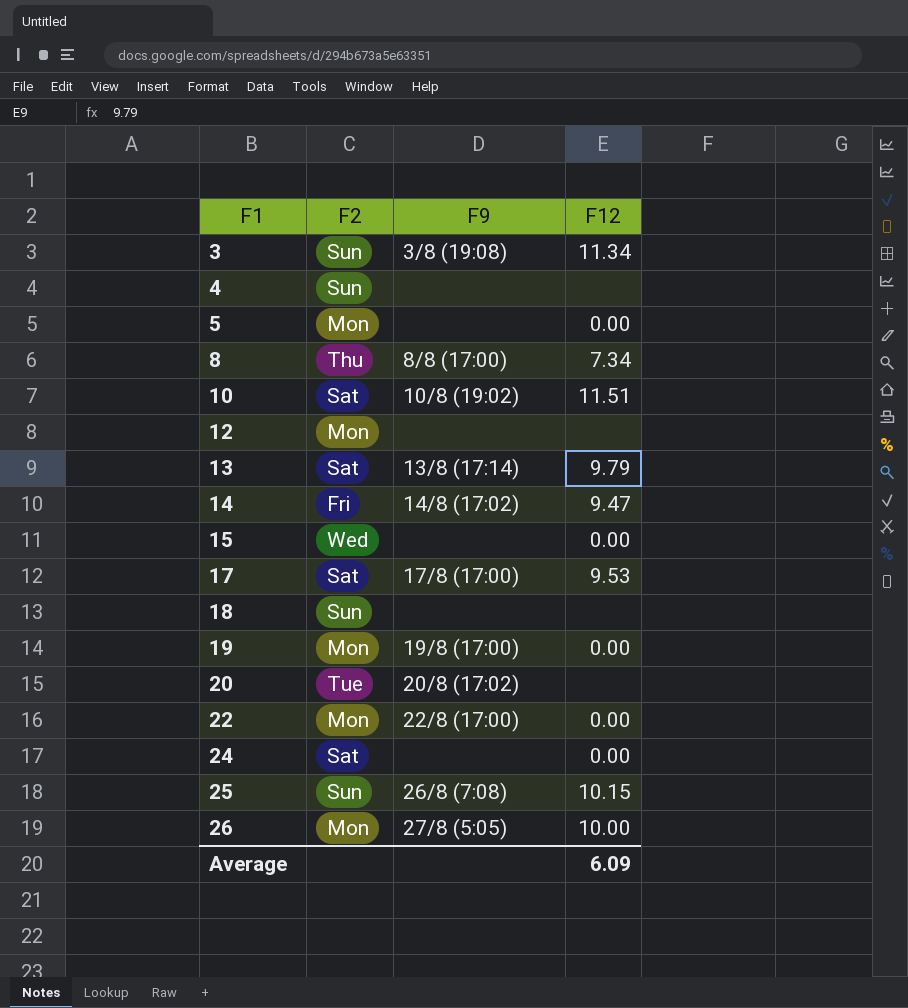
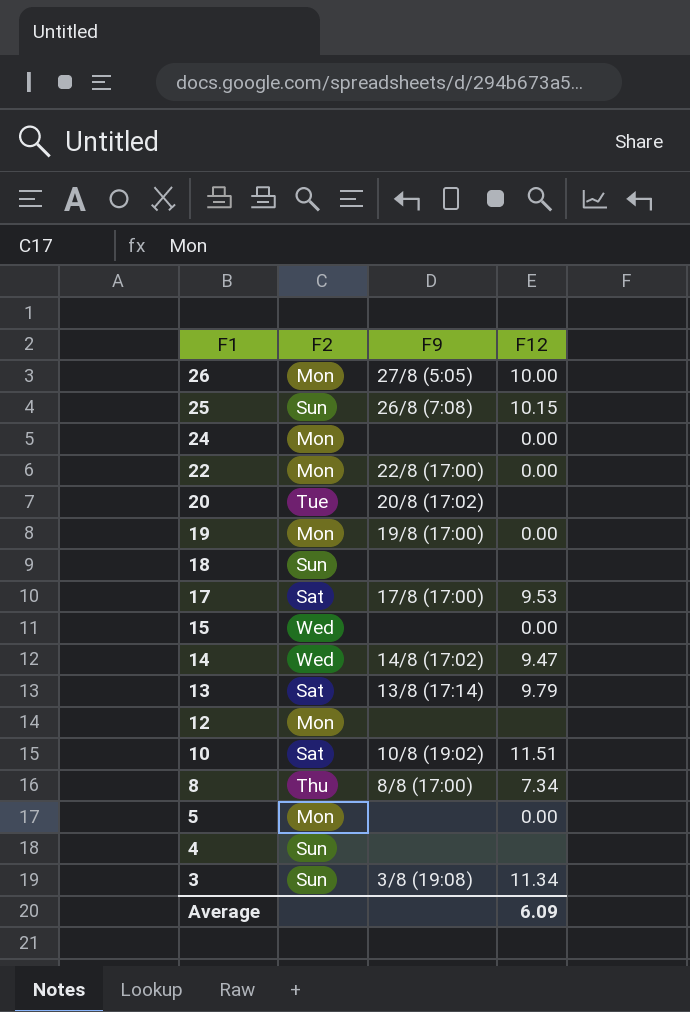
row order: F1 ascending -> F1 descending
24 | F2: Sat -> Mon
14 | F2: Fri -> Wed

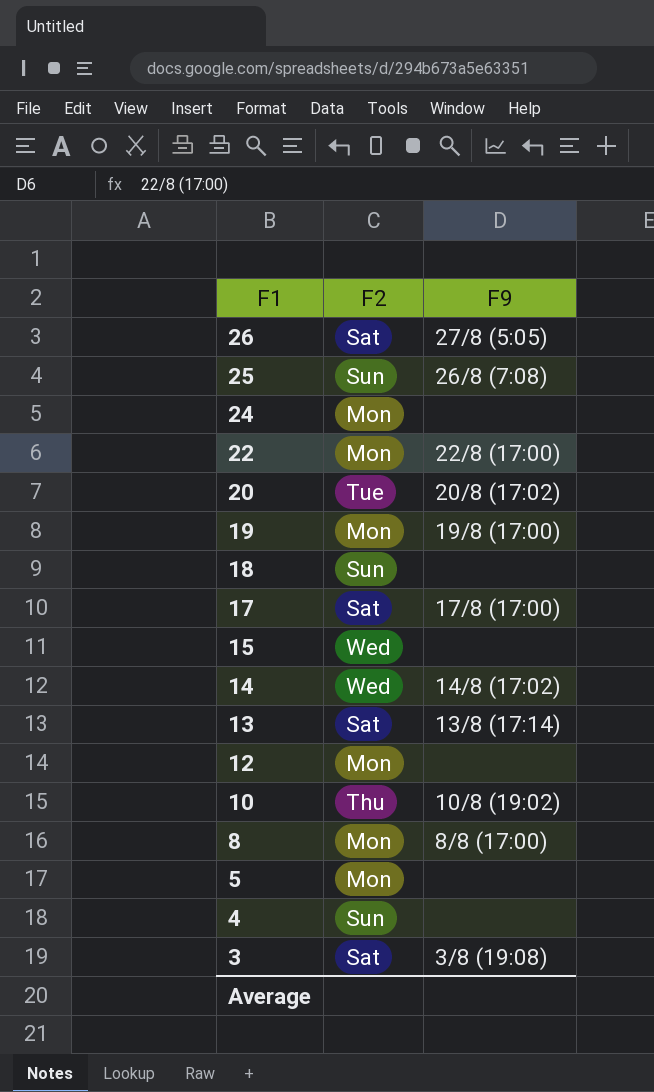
column F12 | position: 4 -> none
26 | F2: Mon -> Sat
10 | F2: Sat -> Thu
8 | F2: Thu -> Mon
3 | F2: Sun -> Sat

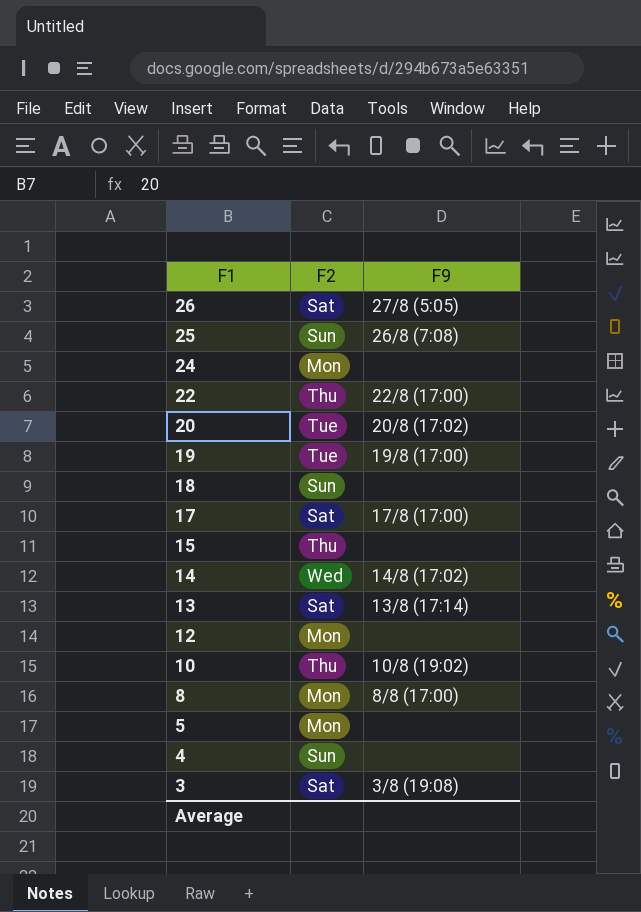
22 | F2: Mon -> Thu
19 | F2: Mon -> Tue
15 | F2: Wed -> Thu

